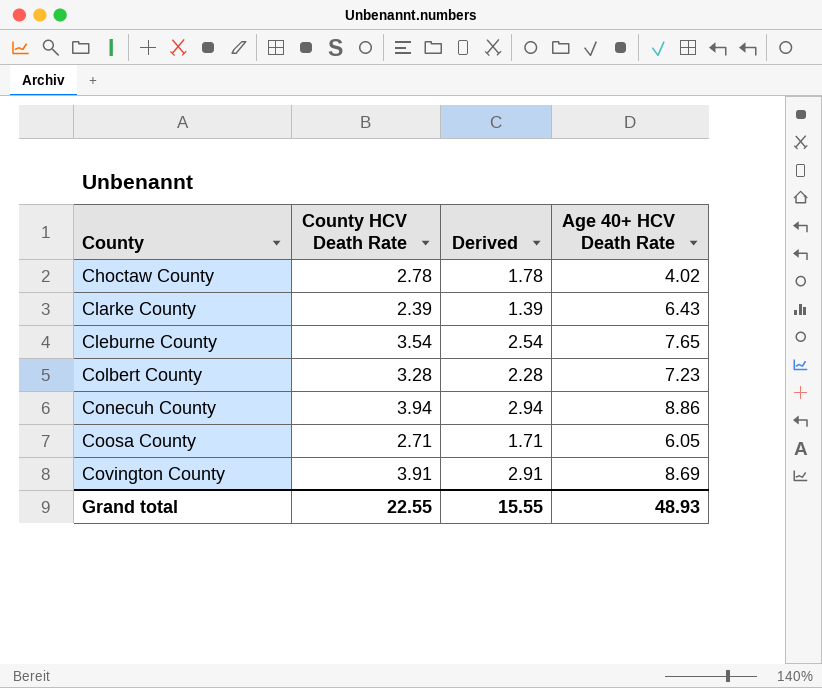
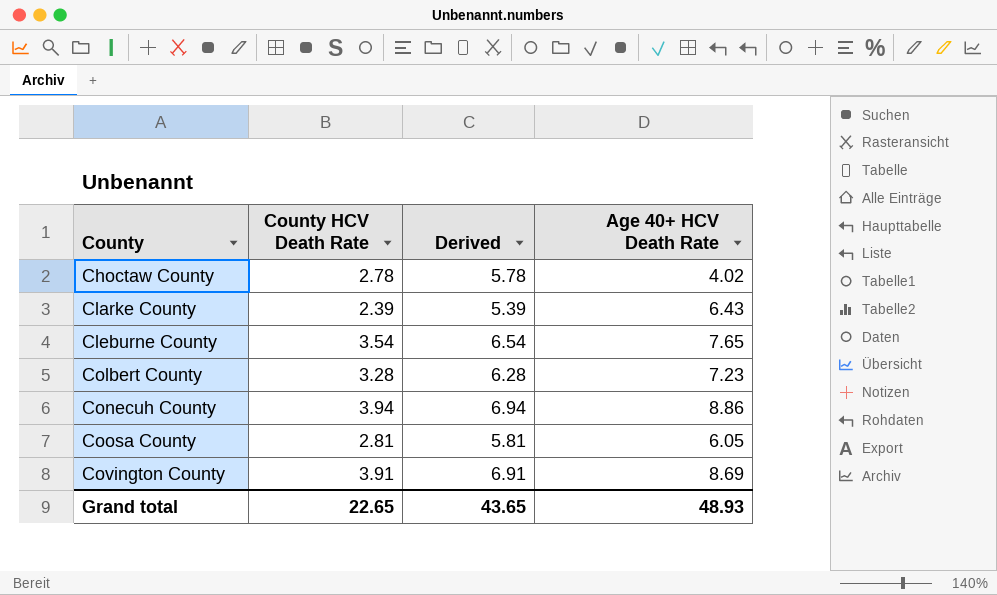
column Derived | formula: [County HCV Death Rate] - 1 -> [County HCV Death Rate] + 3
Coosa County | County HCV Death Rate: 2.71 -> 2.81
Grand total | County HCV Death Rate: 22.55 -> 22.65
Grand total | Derived: 15.55 -> 43.65

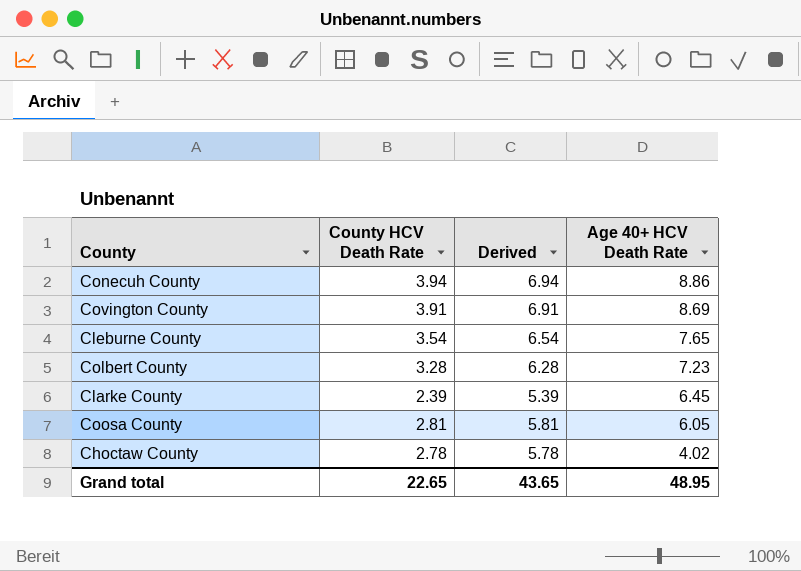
row order: County ascending -> Age 40+ HCV Death Rate descending
Clarke County | Age 40+ HCV Death Rate: 6.43 -> 6.45
Grand total | Age 40+ HCV Death Rate: 48.93 -> 48.95

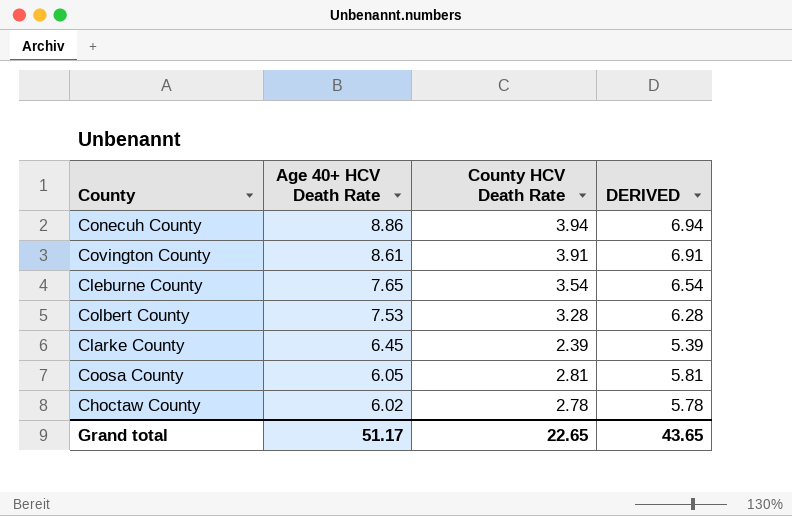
column Age 40+ HCV Death Rate | position: 4 -> 2
column name: Derived -> DERIVED
Covington County | Age 40+ HCV Death Rate: 8.69 -> 8.61
Colbert County | Age 40+ HCV Death Rate: 7.23 -> 7.53
Choctaw County | Age 40+ HCV Death Rate: 4.02 -> 6.02
Grand total | Age 40+ HCV Death Rate: 48.95 -> 51.17

